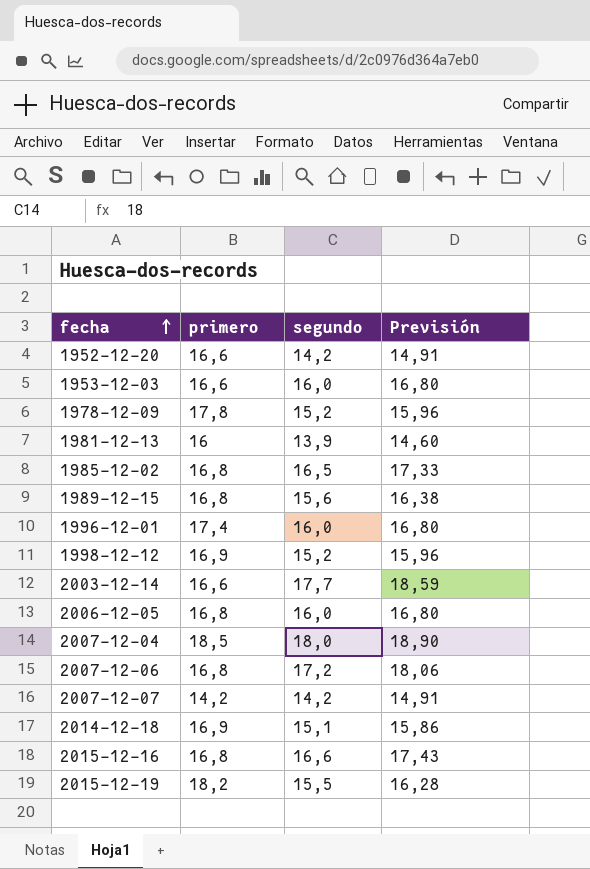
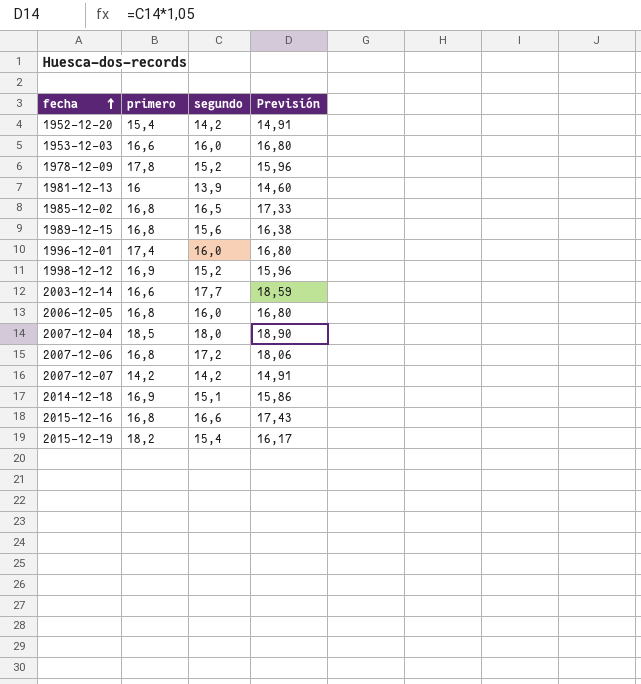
1952-12-20 | primero: 16,6 -> 15,4
2015-12-19 | segundo: 15,5 -> 15,4
2015-12-19 | Previsión: 16,28 -> 16,17

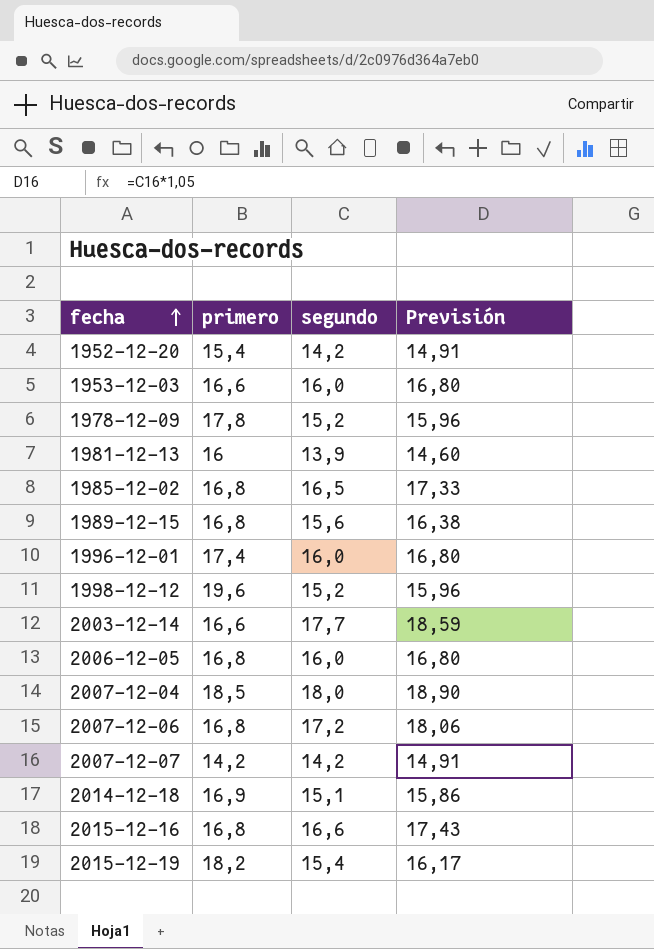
1998-12-12 | primero: 16,9 -> 19,6

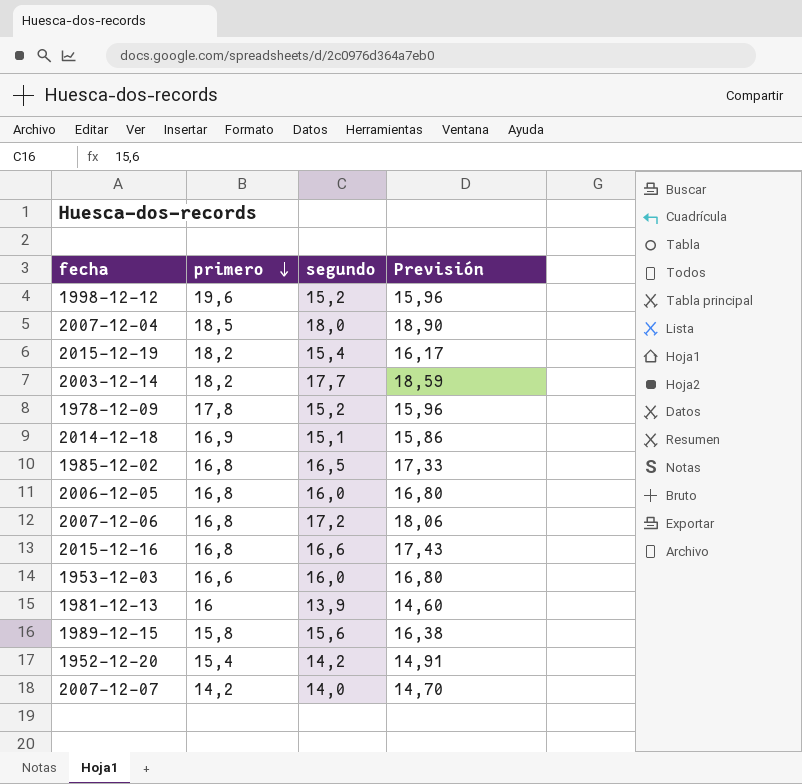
row order: fecha ascending -> primero descending
row 1996-12-01: 17,4 | 16,0 | 16,80 -> none
2003-12-14 | primero: 16,6 -> 18,2
1989-12-15 | primero: 16,8 -> 15,8
2007-12-07 | segundo: 14,2 -> 14,0
2007-12-07 | Previsión: 14,91 -> 14,70

